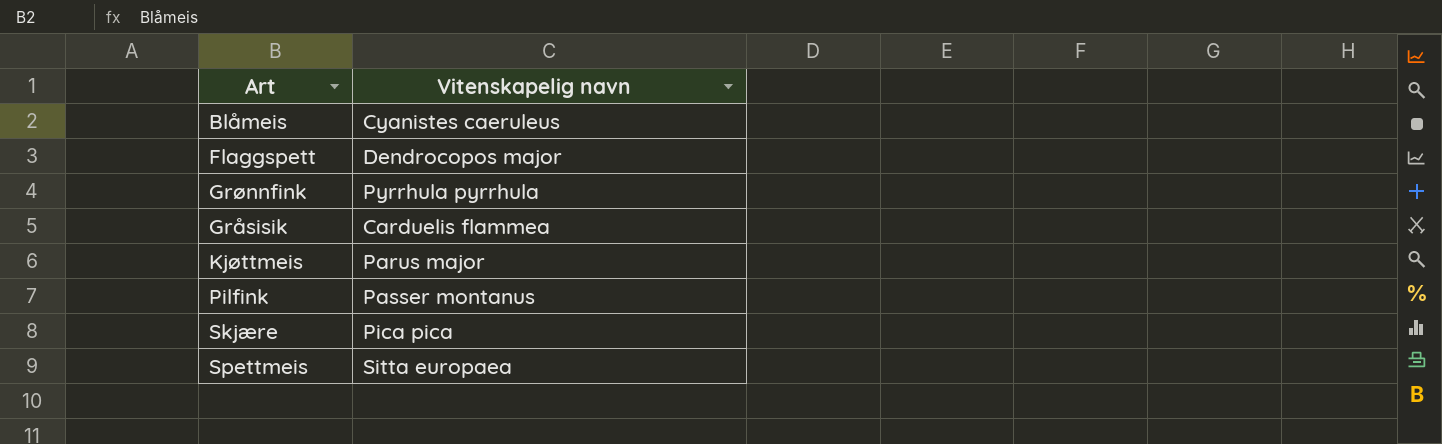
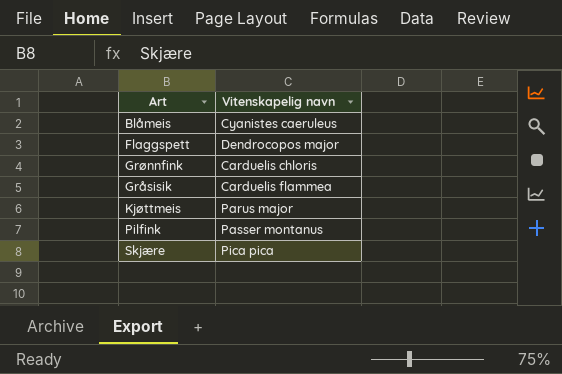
row Spettmeis: Sitta europaea -> none
Grønnfink | Vitenskapelig navn: Pyrrhula pyrrhula -> Carduelis chloris

